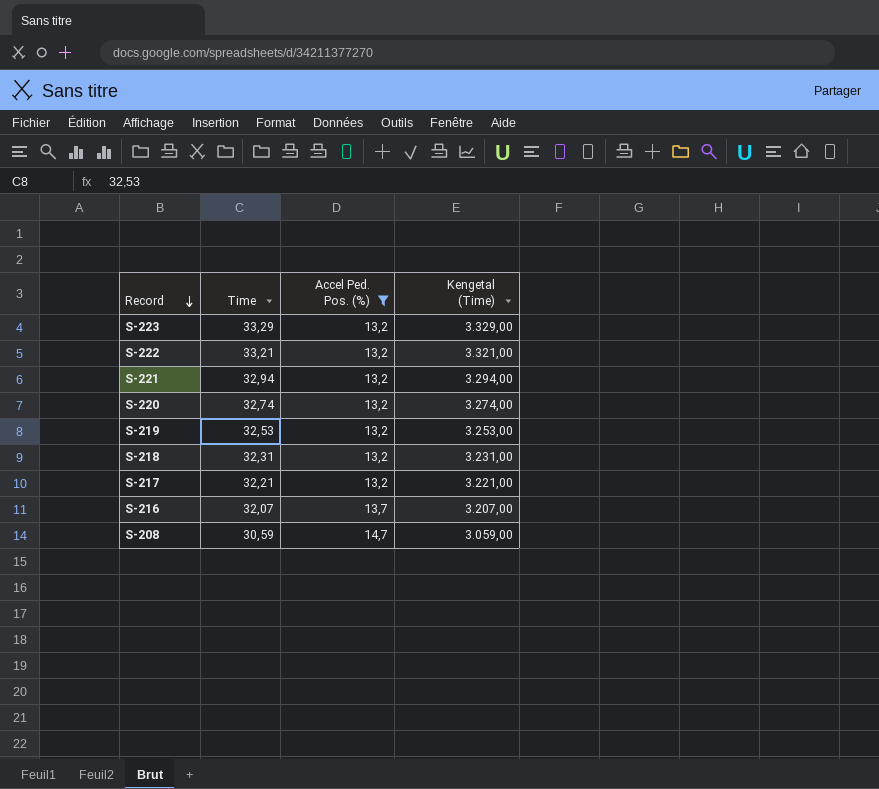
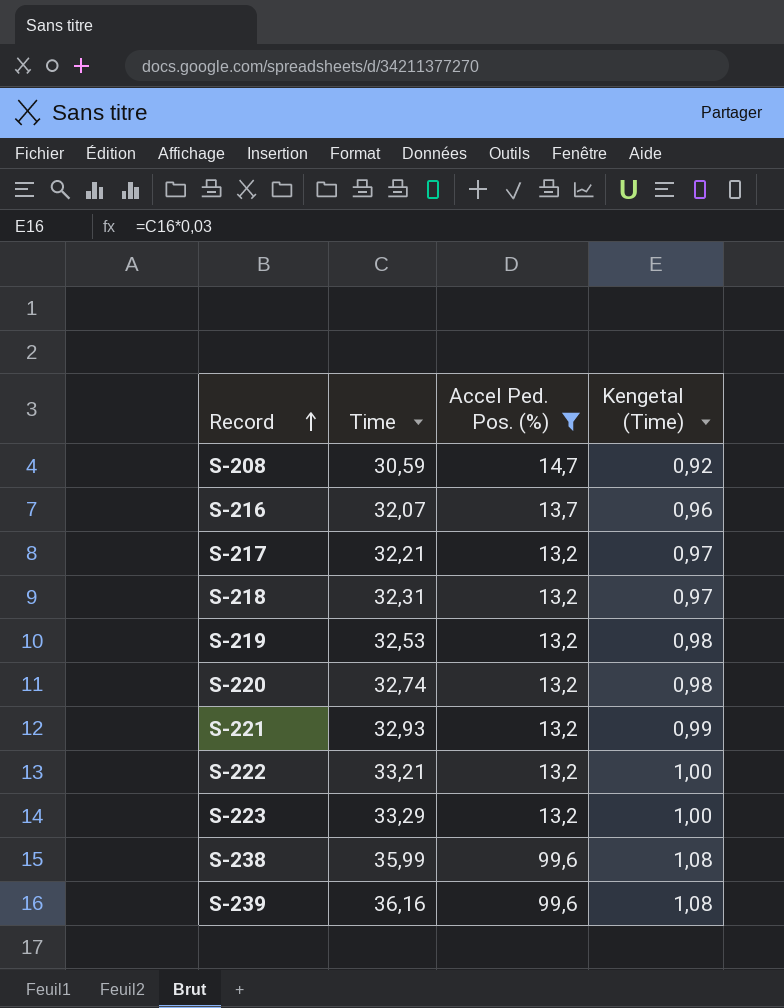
row order: Record descending -> Record ascending
column Kengetal (Time) | formula: [Time] * 100 -> [Time] * 0,03
S-221 | Time: 32,94 -> 32,93
row S-238: none -> 35,99 | 99,6 | 1,08
row S-239: none -> 36,16 | 99,6 | 1,08

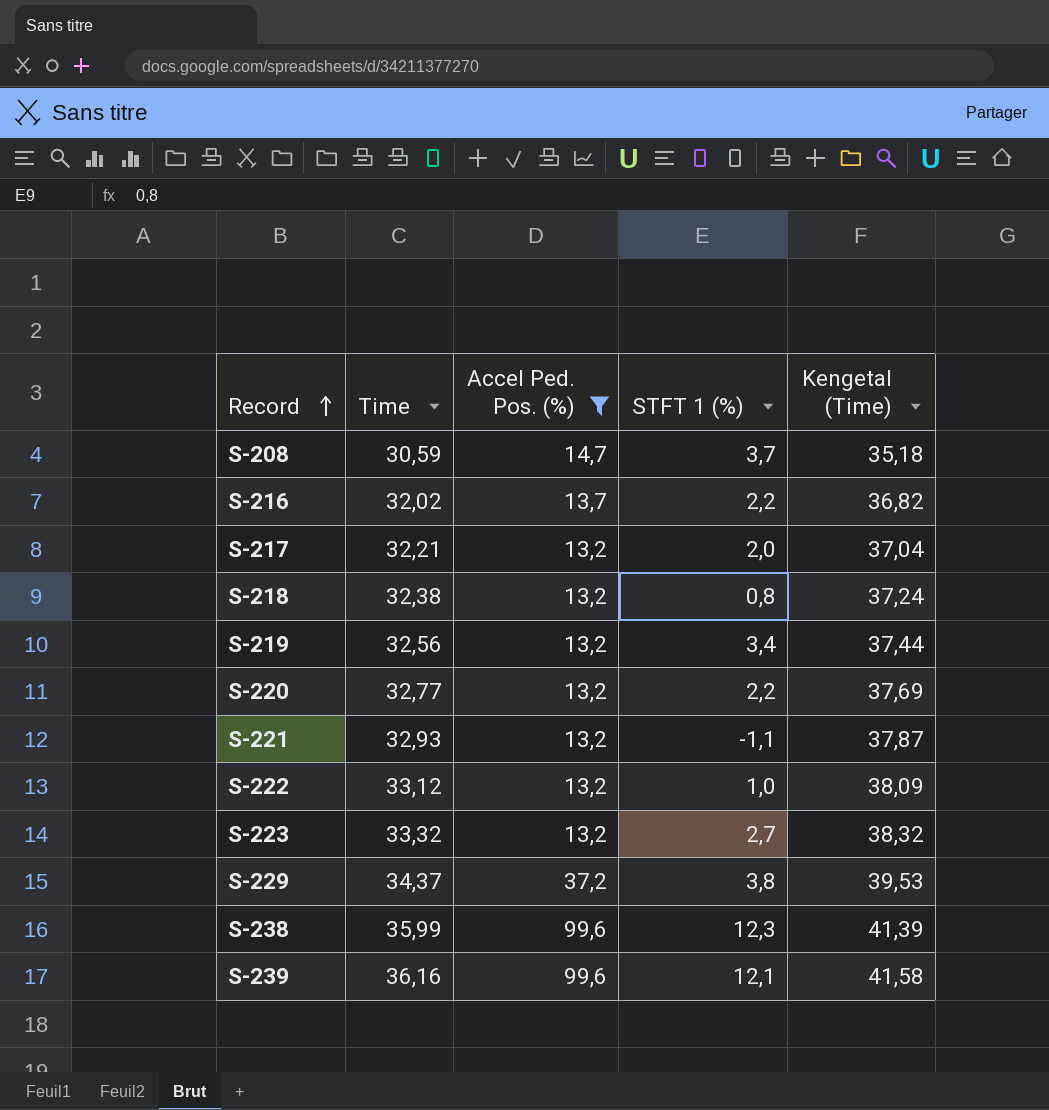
column STFT 1 (%) | position: none -> 4
column Kengetal (Time) | formula: [Time] * 0,03 -> [Time] * 1,15
S-216 | Time: 32,07 -> 32,02
S-218 | Time: 32,31 -> 32,38
S-219 | Time: 32,53 -> 32,56
S-220 | Time: 32,74 -> 32,77
S-222 | Time: 33,21 -> 33,12
S-223 | Time: 33,29 -> 33,32
row S-229: none -> 34,37 | 37,2 | 3,8 | 39,53

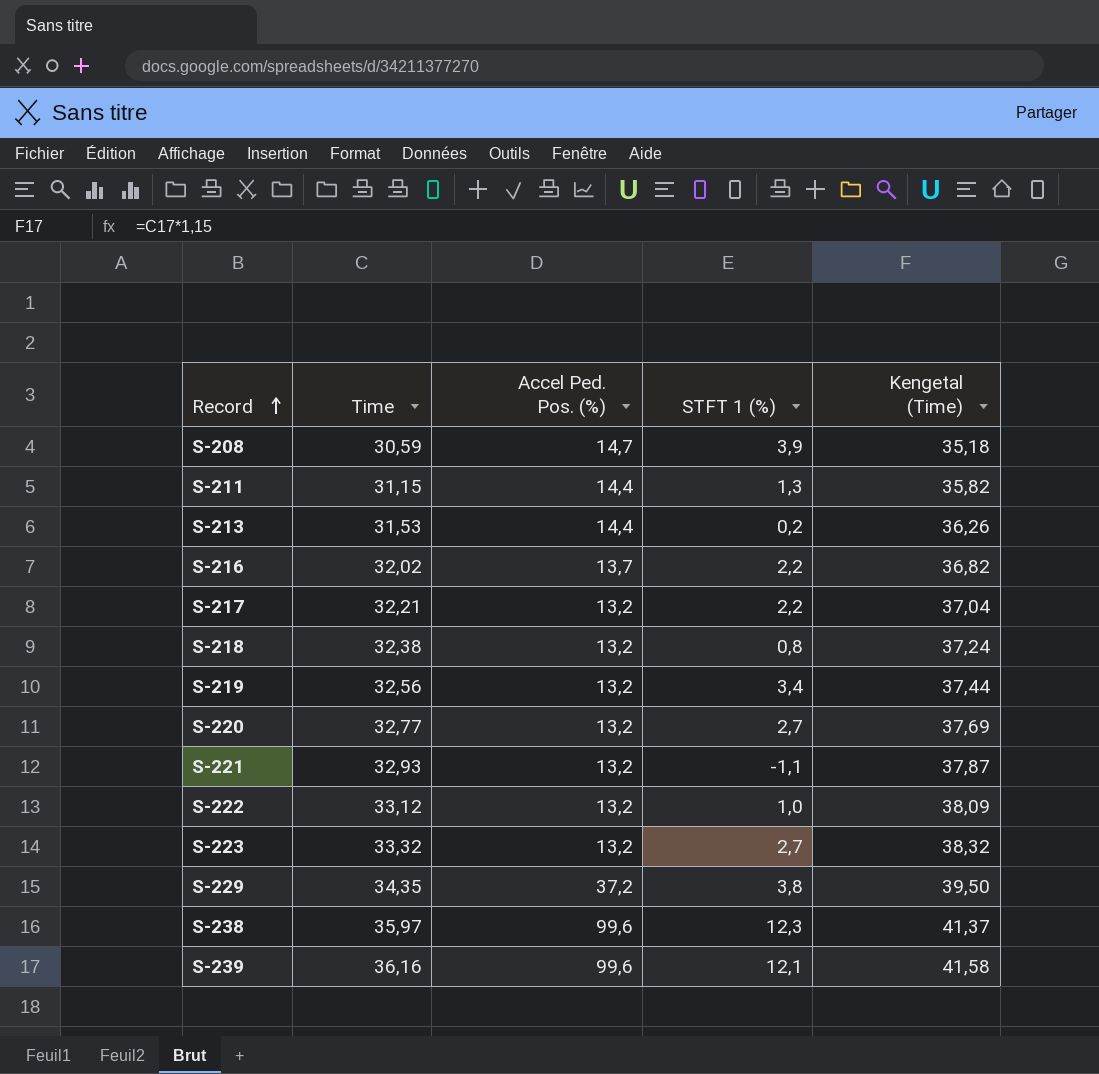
filter: Accel Ped. Pos. (%) != 14,4 -> none
S-208 | STFT 1 (%): 3,7 -> 3,9
S-217 | STFT 1 (%): 2,0 -> 2,2
S-220 | STFT 1 (%): 2,2 -> 2,7
S-229 | Time: 34,37 -> 34,35
S-229 | Kengetal (Time): 39,53 -> 39,50
S-238 | Time: 35,99 -> 35,97
S-238 | Kengetal (Time): 41,39 -> 41,37

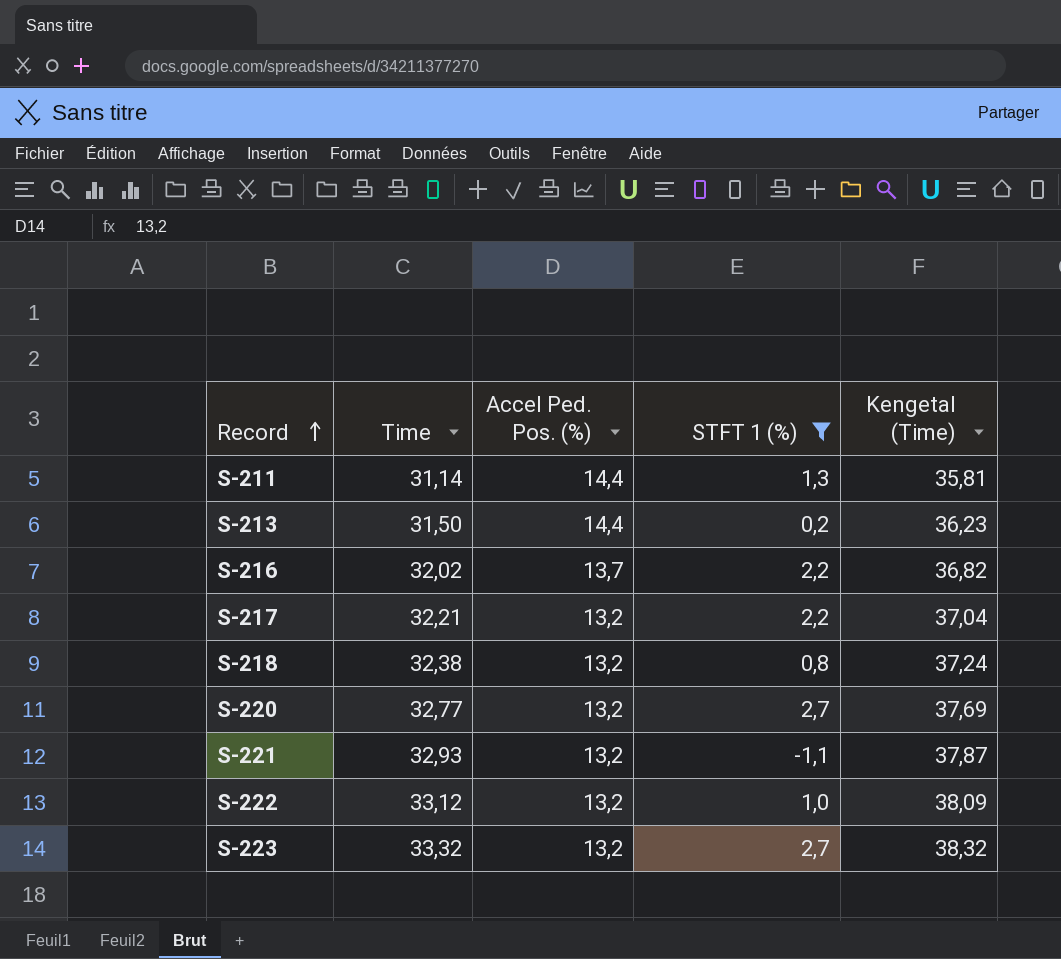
filter: none -> STFT 1 (%) <= 2,7
S-211 | Time: 31,15 -> 31,14
S-211 | Kengetal (Time): 35,82 -> 35,81
S-213 | Time: 31,53 -> 31,50
S-213 | Kengetal (Time): 36,26 -> 36,23

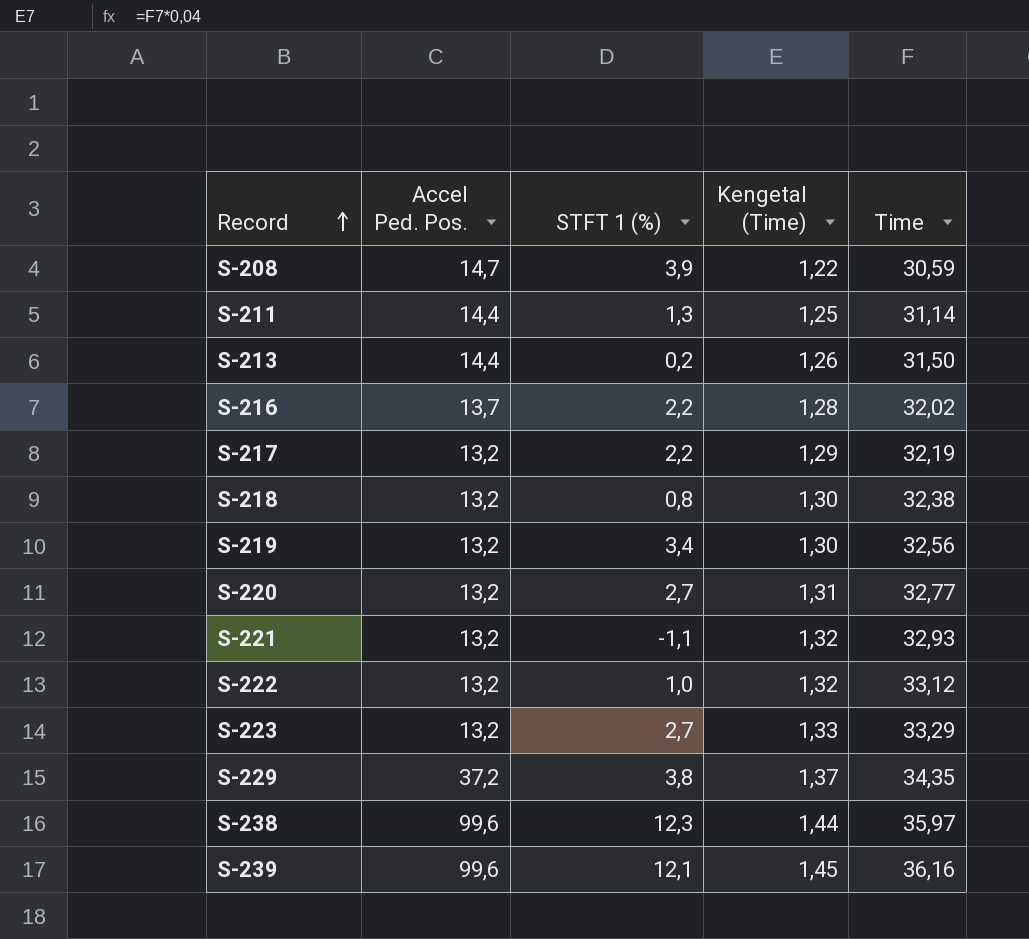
filter: STFT 1 (%) <= 2,7 -> none
column name: Accel Ped. Pos. (%) -> Accel Ped. Pos.
column Kengetal (Time) | formula: [Time] * 1,15 -> [Time] * 0,04
column Time | position: 2 -> 5
S-217 | Time: 32,21 -> 32,19
S-223 | Time: 33,32 -> 33,29

